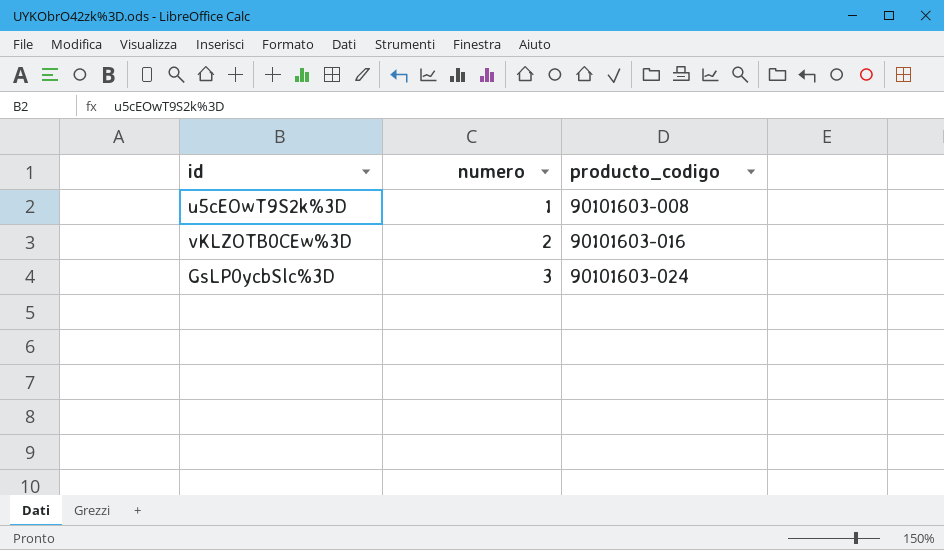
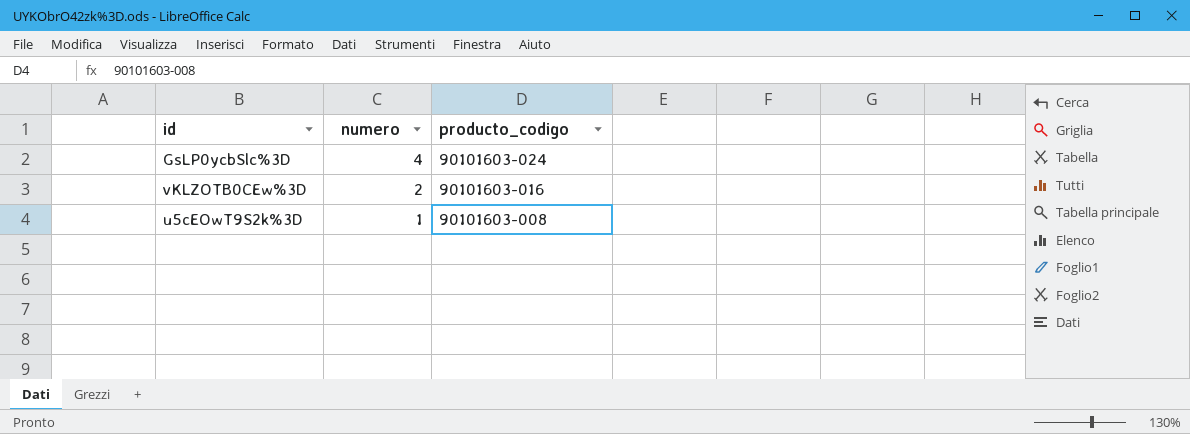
row order: numero ascending -> numero descending
GsLP0ycbSlc%3D | numero: 3 -> 4

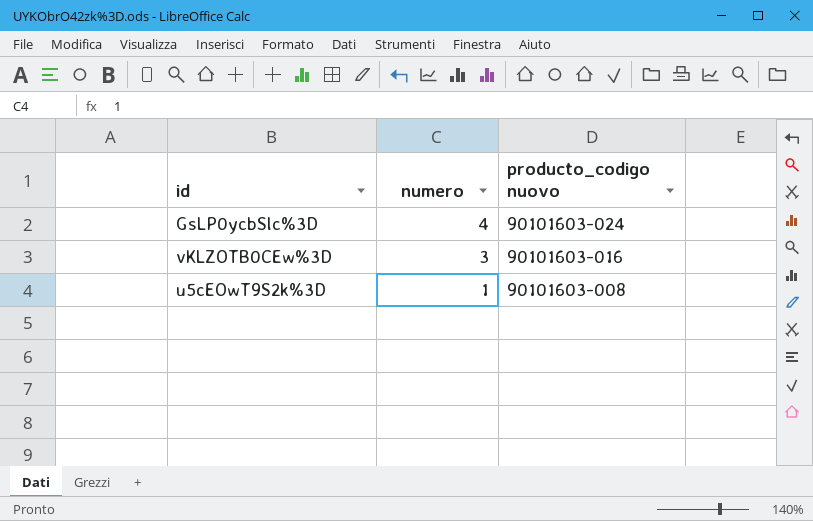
column name: producto_codigo -> producto_codigo nuovo
vKLZOTB0CEw%3D | numero: 2 -> 3

